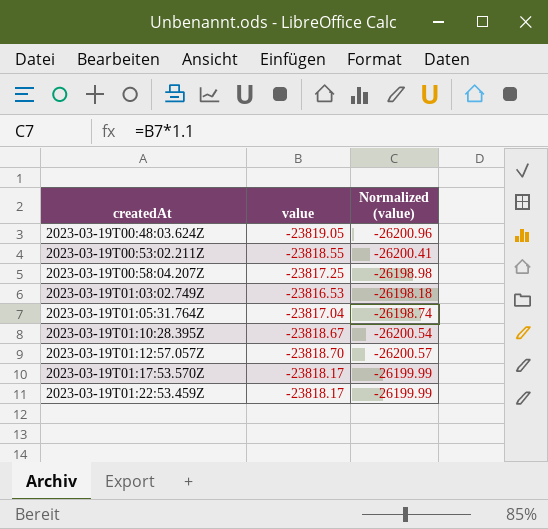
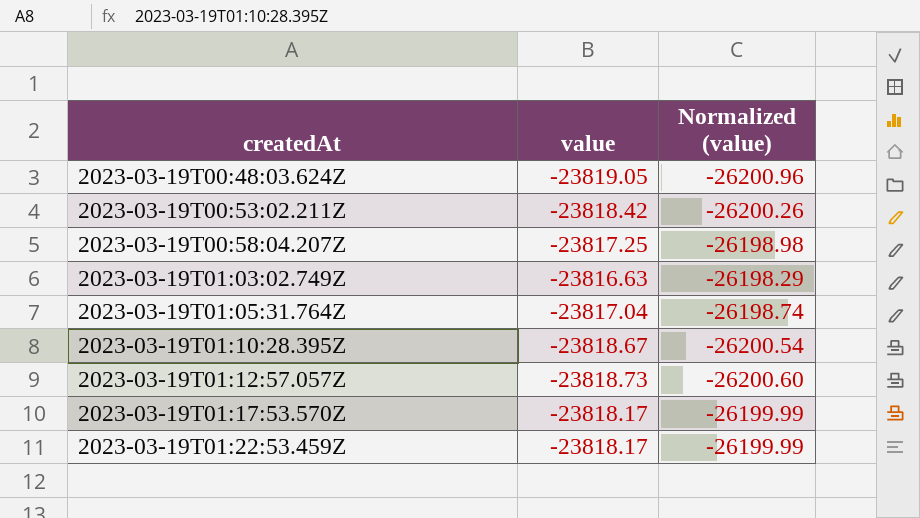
2023-03-19T00:53:02.211Z | value: -23818.55 -> -23818.42
2023-03-19T00:53:02.211Z | Normalized (value): -26200.41 -> -26200.26
2023-03-19T01:03:02.749Z | value: -23816.53 -> -23816.63
2023-03-19T01:03:02.749Z | Normalized (value): -26198.18 -> -26198.29
2023-03-19T01:12:57.057Z | value: -23818.70 -> -23818.73
2023-03-19T01:12:57.057Z | Normalized (value): -26200.57 -> -26200.60

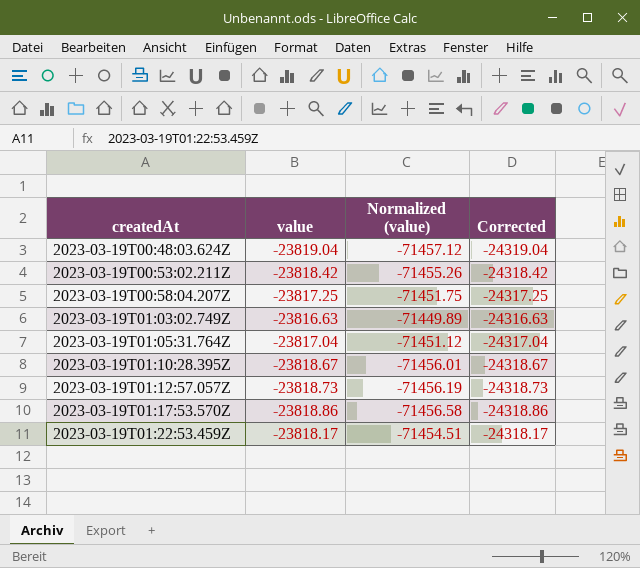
column Normalized (value) | formula: [value] * 1.1 -> [value] * 3
column Corrected | formula: none -> [value] - 500
2023-03-19T00:48:03.624Z | value: -23819.05 -> -23819.04
2023-03-19T01:17:53.570Z | value: -23818.17 -> -23818.86

